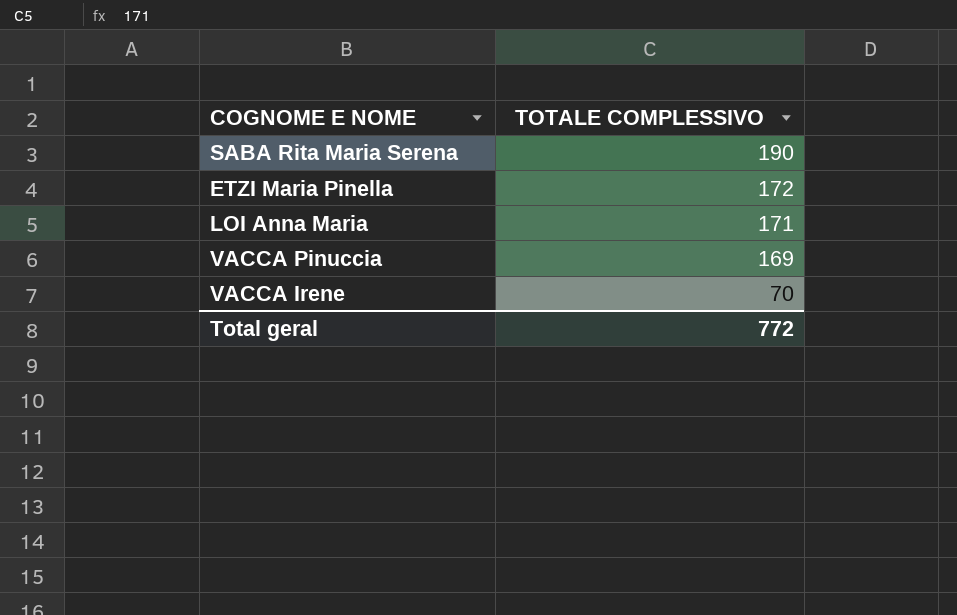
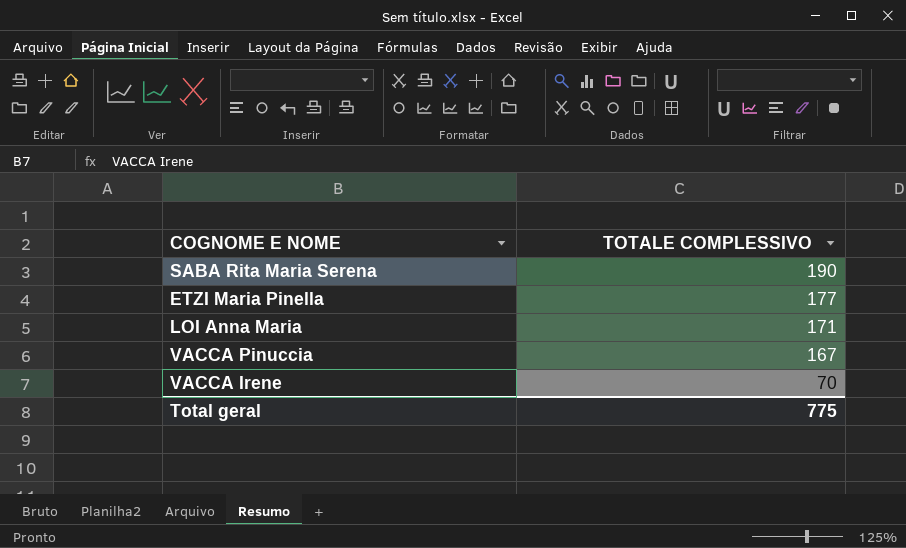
ETZI Maria Pinella | TOTALE COMPLESSIVO: 172 -> 177
VACCA Pinuccia | TOTALE COMPLESSIVO: 169 -> 167
Total geral | TOTALE COMPLESSIVO: 772 -> 775

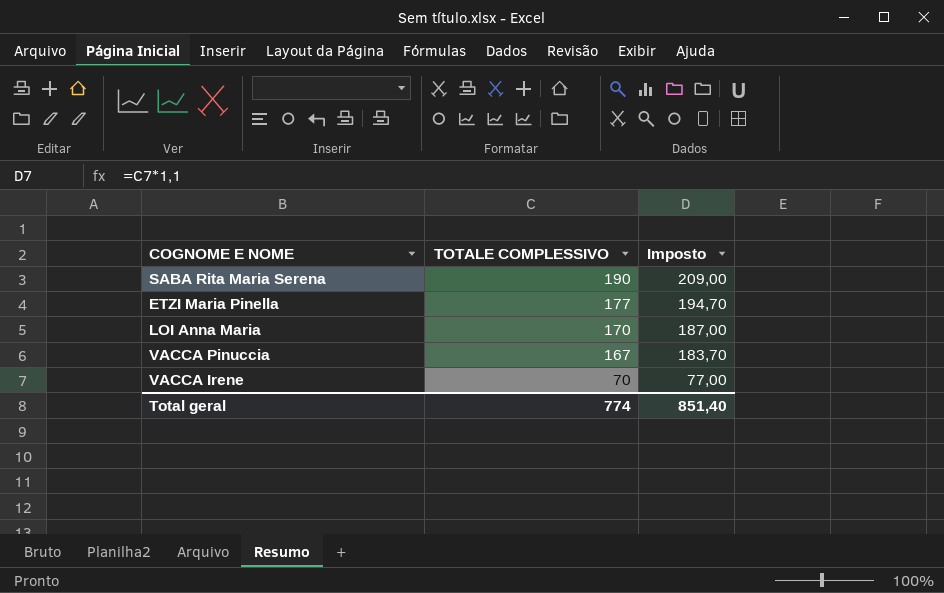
column Imposto | formula: none -> [TOTALE COMPLESSIVO] * 1,1
LOI Anna Maria | TOTALE COMPLESSIVO: 171 -> 170
Total geral | TOTALE COMPLESSIVO: 775 -> 774

